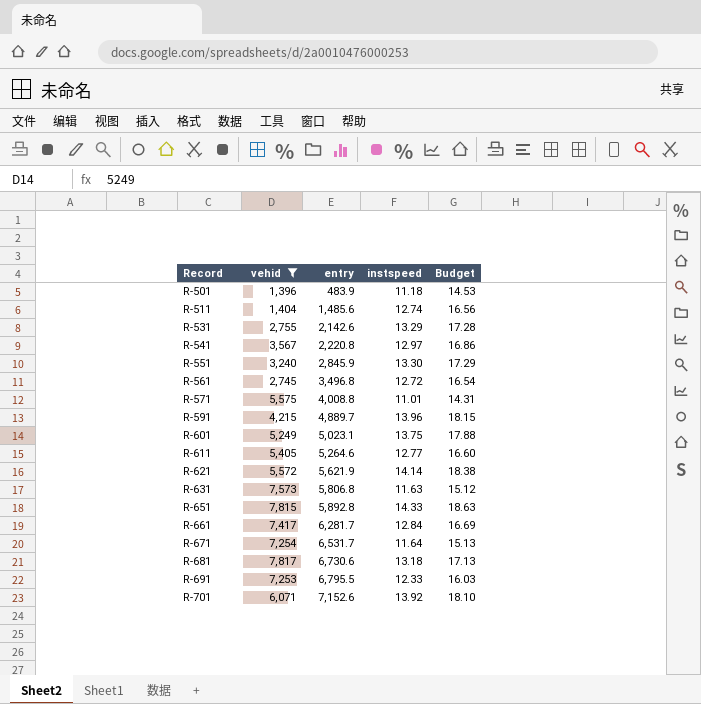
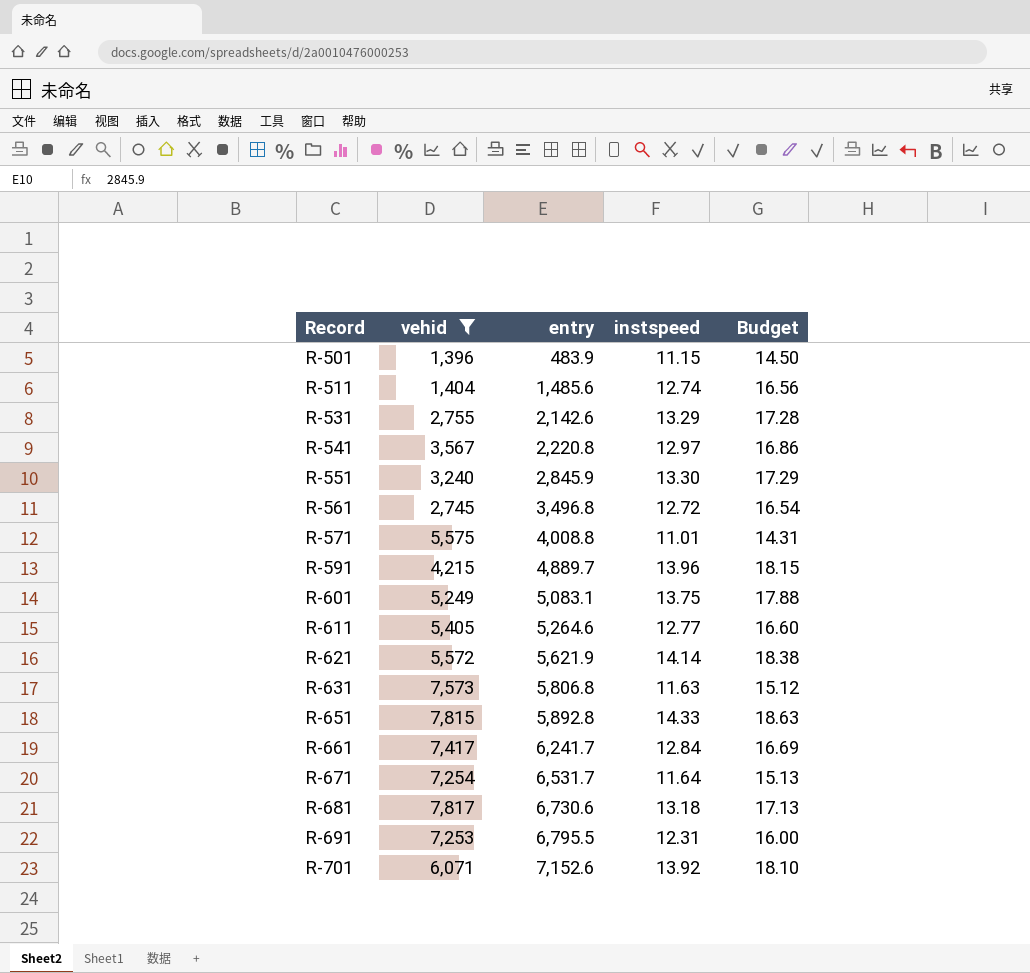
R-501 | instspeed: 11.18 -> 11.15
R-501 | Budget: 14.53 -> 14.50
R-601 | entry: 5,023.1 -> 5,083.1
R-661 | entry: 6,281.7 -> 6,241.7
R-691 | instspeed: 12.33 -> 12.31
R-691 | Budget: 16.03 -> 16.00

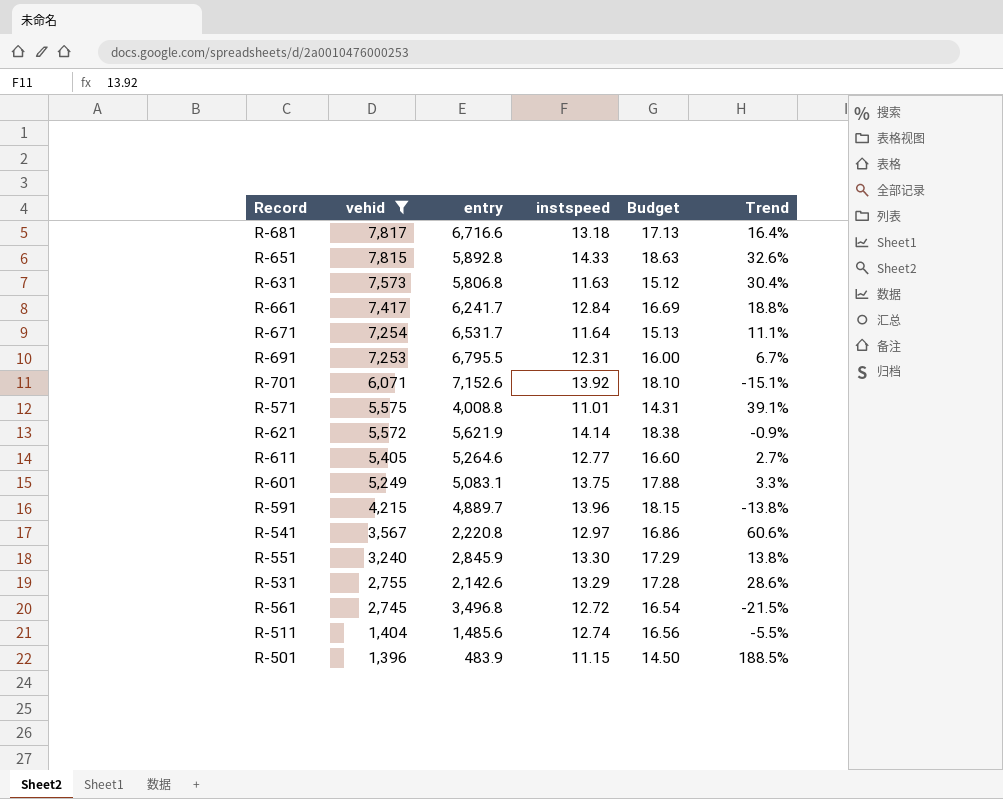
row order: Record ascending -> vehid descending
column Trend | formula: none -> ([vehid] - [entry]) / [entry]
R-681 | entry: 6,730.6 -> 6,716.6

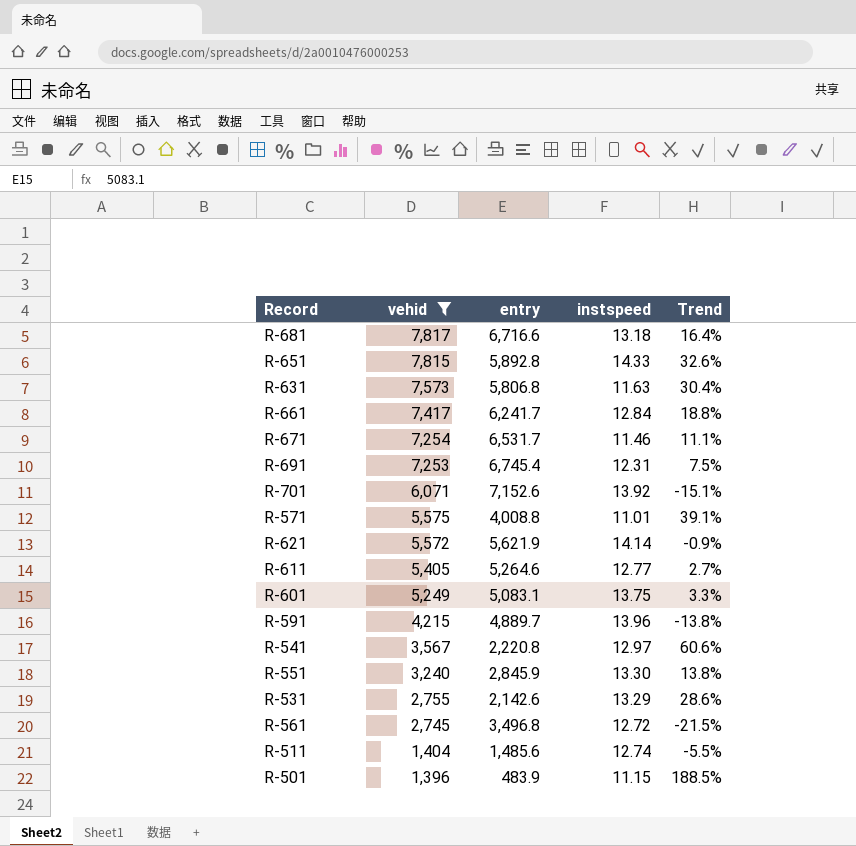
column Budget | formula: [instspeed] * 1.3 -> none
R-671 | instspeed: 11.64 -> 11.46
R-691 | entry: 6,795.5 -> 6,745.4
R-691 | Trend: 6.7% -> 7.5%

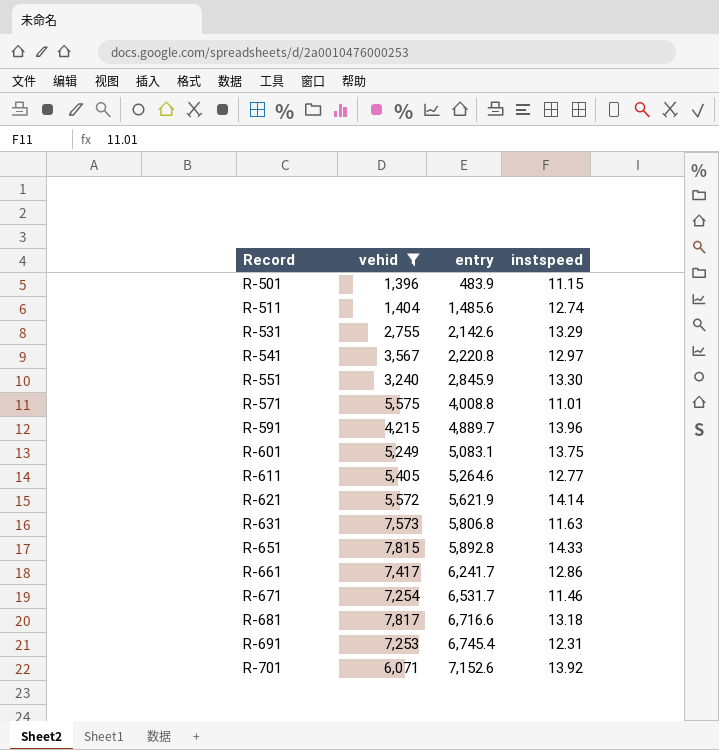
row order: vehid descending -> Record ascending
column Trend | formula: ([vehid] - [entry]) / [entry] -> none
row R-561: 2,745 | 3,496.8 | 12.72 | -21.5% -> none
R-661 | instspeed: 12.84 -> 12.86

